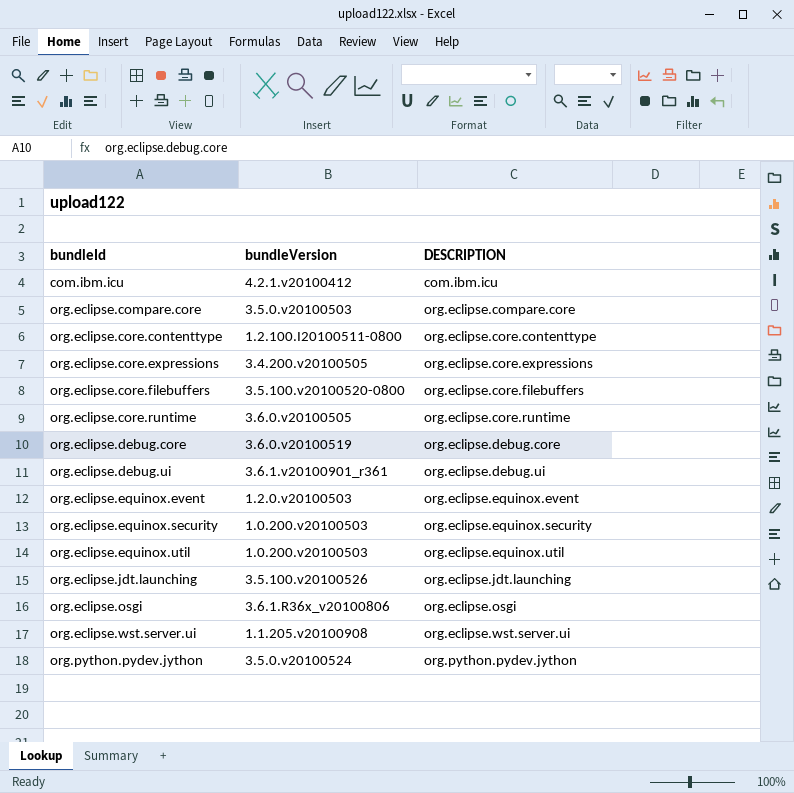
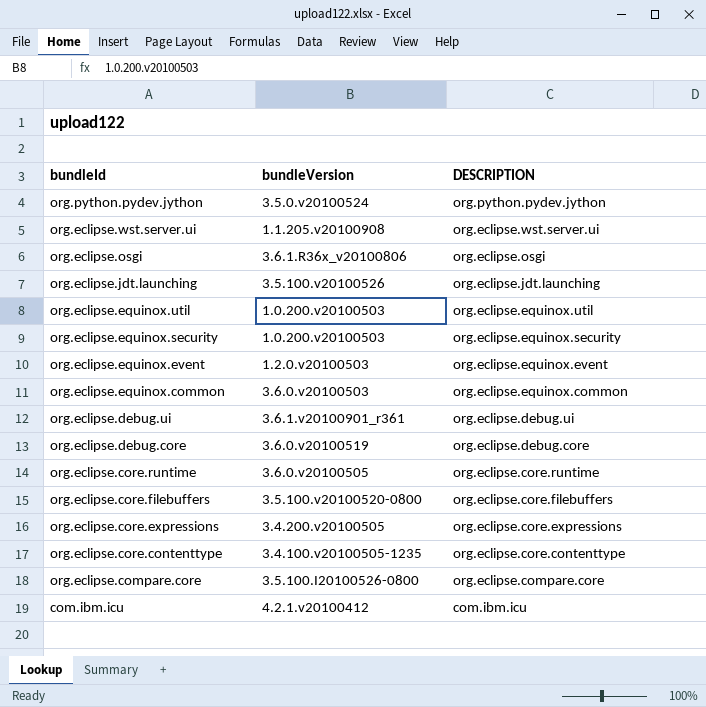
row order: bundleId ascending -> bundleId descending
row org.eclipse.equinox.common: none -> 3.6.0.v20100503 | org.eclipse.equinox.common
org.eclipse.core.contenttype | bundleVersion: 1.2.100.I20100511-0800 -> 3.4.100.v20100505-1235
org.eclipse.compare.core | bundleVersion: 3.5.0.v20100503 -> 3.5.100.I20100526-0800

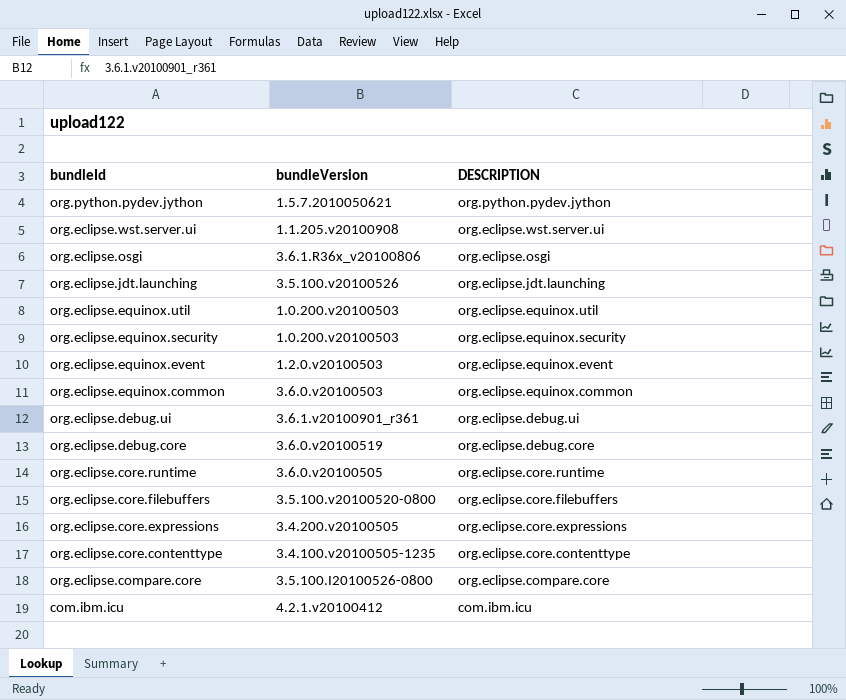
org.python.pydev.jython | bundleVersion: 3.5.0.v20100524 -> 1.5.7.2010050621

